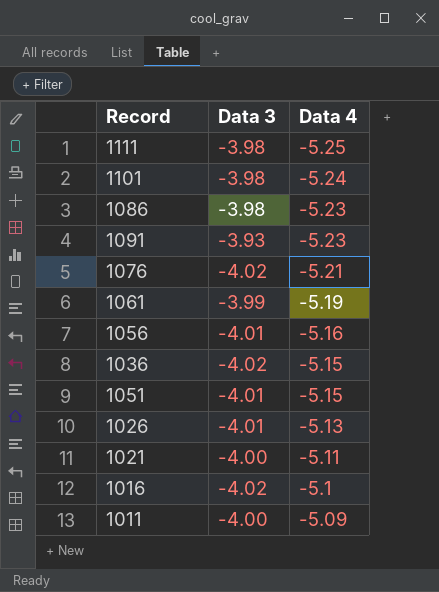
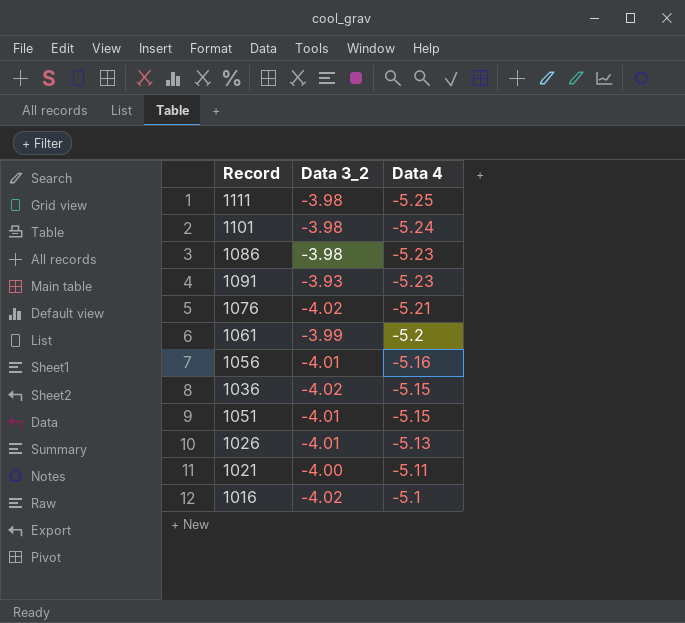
column name: Data 3 -> Data 3_2
row 1011: -4.00 | -5.09 -> none
1061 | Data 4: -5.19 -> -5.2

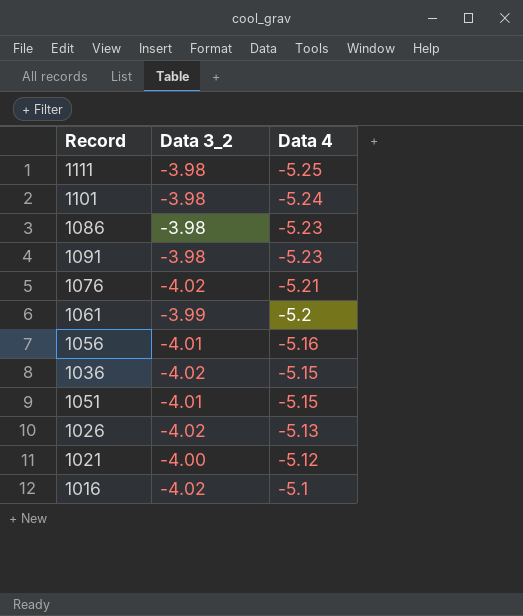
1091 | Data 3_2: -3.93 -> -3.98
1026 | Data 3_2: -4.01 -> -4.02
1021 | Data 4: -5.11 -> -5.12

